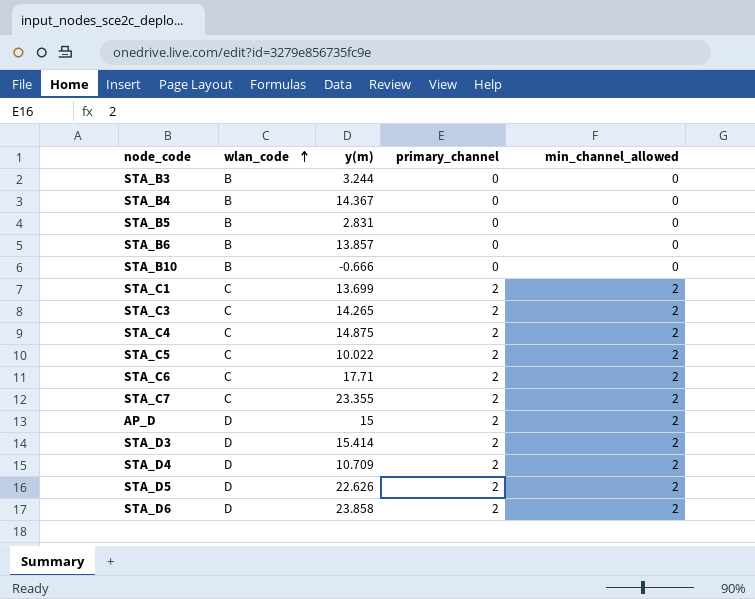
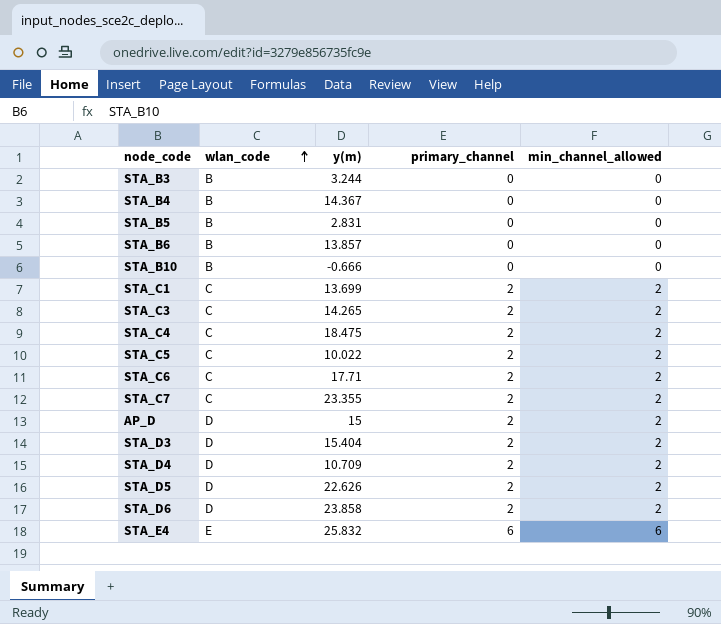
STA_C4 | y(m): 14.875 -> 18.475
STA_D3 | y(m): 15.414 -> 15.404
row STA_E4: none -> E | 25.832 | 6 | 6

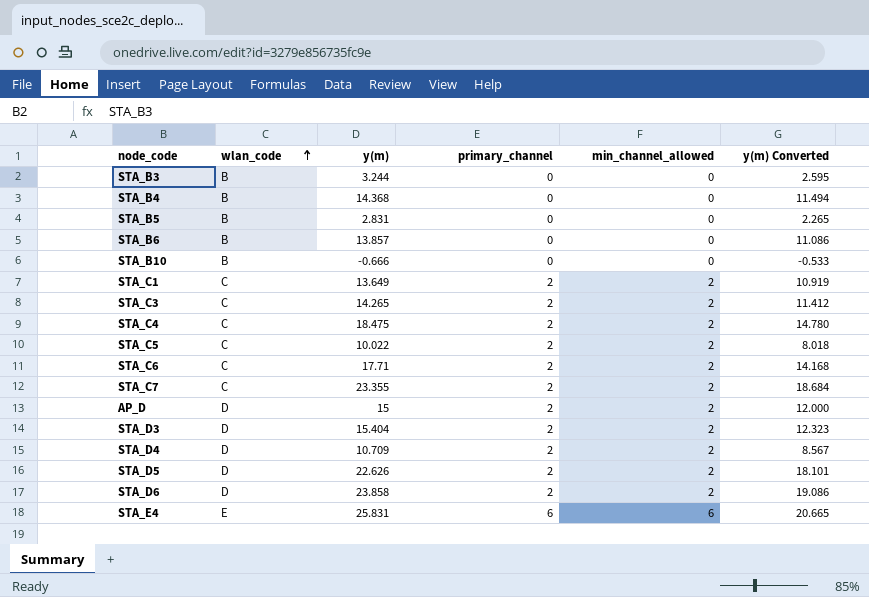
column y(m) Converted | formula: none -> [y(m)] * 0.8
STA_B4 | y(m): 14.367 -> 14.368
STA_C1 | y(m): 13.699 -> 13.649
STA_E4 | y(m): 25.832 -> 25.831

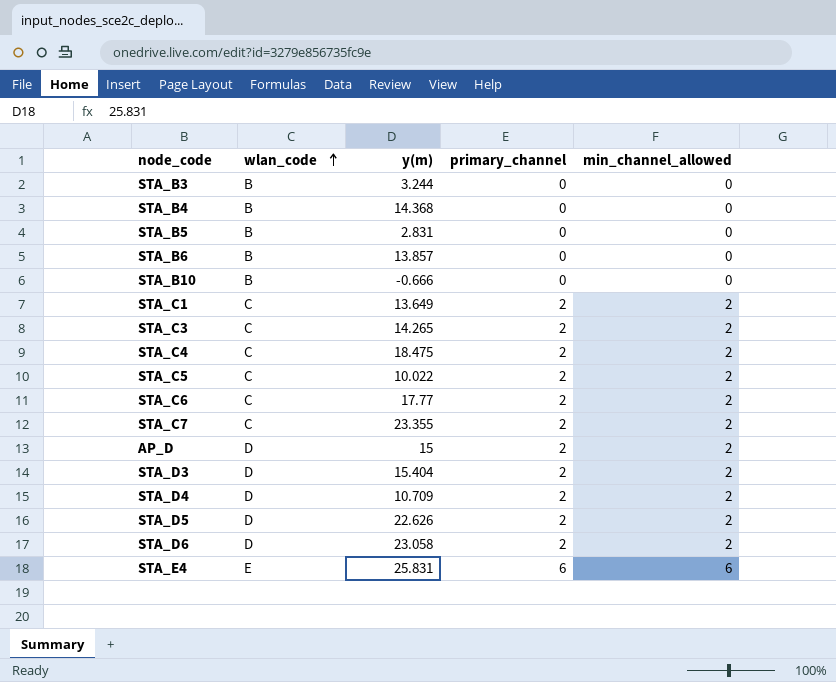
column y(m) Converted | formula: [y(m)] * 0.8 -> none
STA_C6 | y(m): 17.71 -> 17.77
STA_D6 | y(m): 23.858 -> 23.058

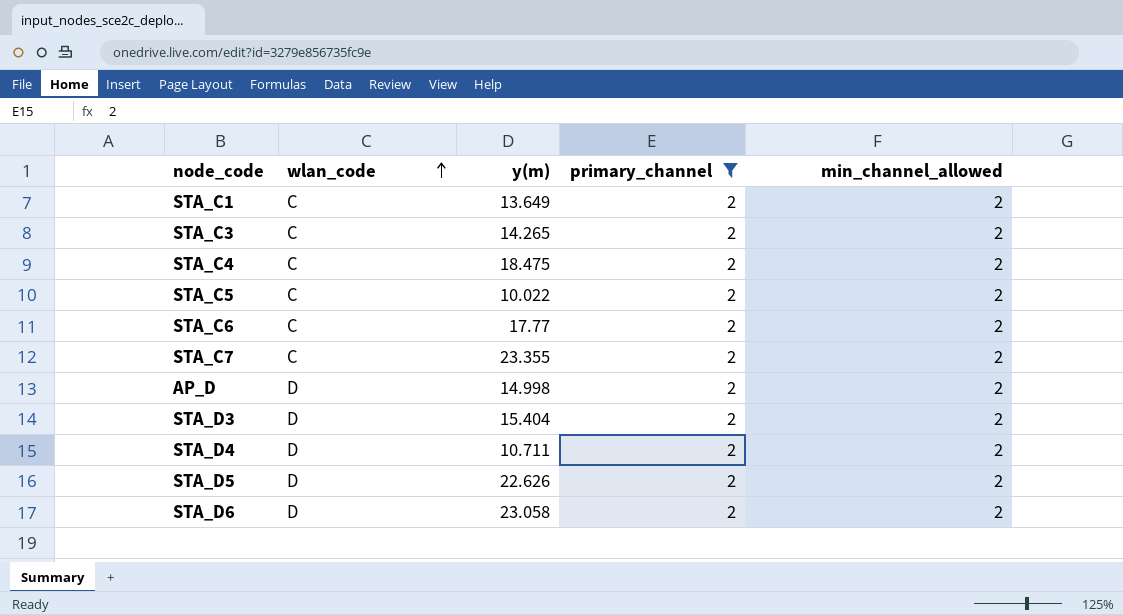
filter: none -> primary_channel = 2
AP_D | y(m): 15 -> 14.998
STA_D4 | y(m): 10.709 -> 10.711

